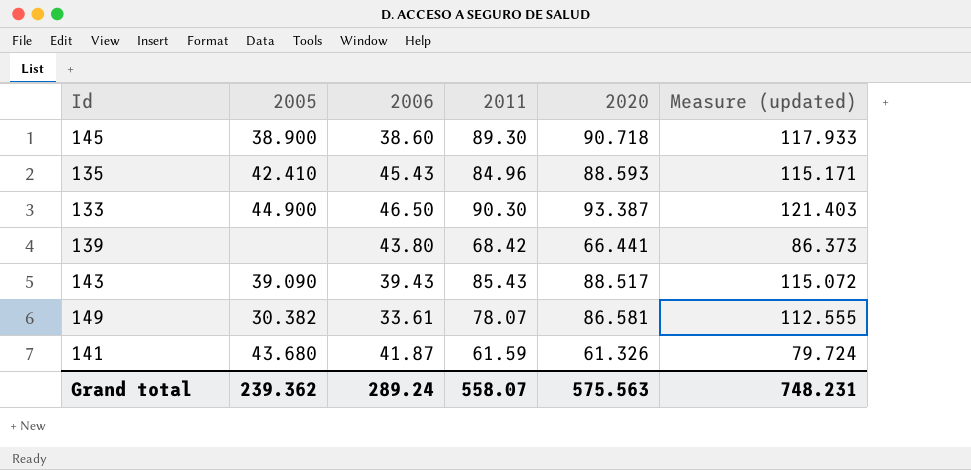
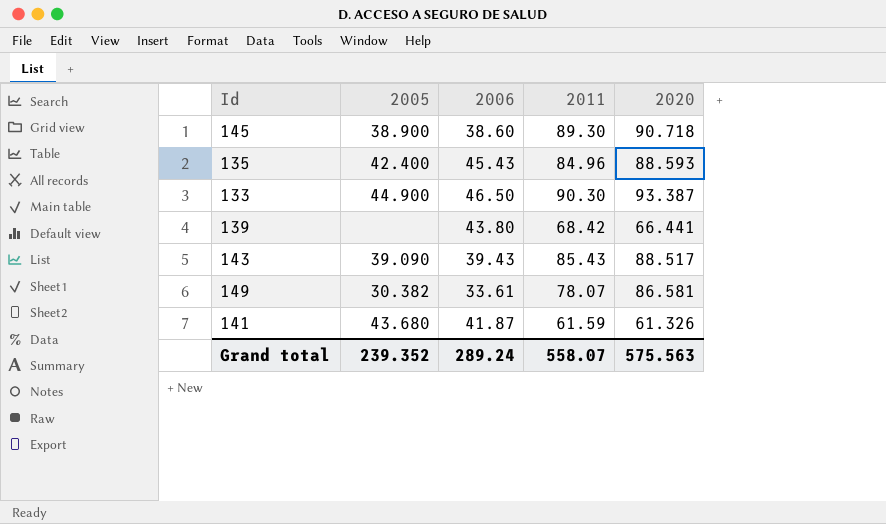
column Measure (updated) | formula: [2020] * 1.3 -> none
135 | 2005: 42.410 -> 42.400
Grand total | 2005: 239.362 -> 239.352

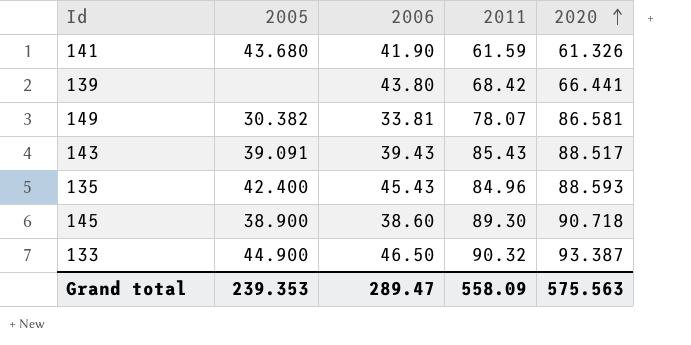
row order: none -> 2020 ascending
141 | 2006: 41.87 -> 41.90
149 | 2006: 33.61 -> 33.81
143 | 2005: 39.090 -> 39.091
133 | 2011: 90.30 -> 90.32
Grand total | 2005: 239.352 -> 239.353
Grand total | 2006: 289.24 -> 289.47
Grand total | 2011: 558.07 -> 558.09

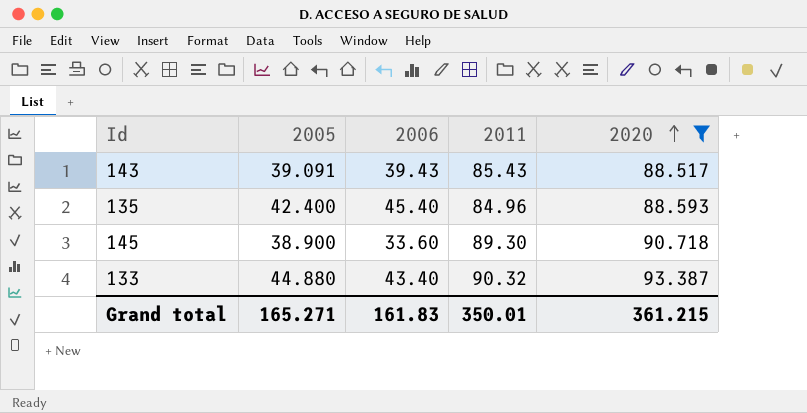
filter: none -> 2020 >= 88.517
135 | 2006: 45.43 -> 45.40
145 | 2006: 38.60 -> 33.60
133 | 2005: 44.900 -> 44.880
133 | 2006: 46.50 -> 43.40
Grand total | 2005: 239.353 -> 165.271
Grand total | 2006: 289.47 -> 161.83
Grand total | 2011: 558.09 -> 350.01
Grand total | 2020: 575.563 -> 361.215

